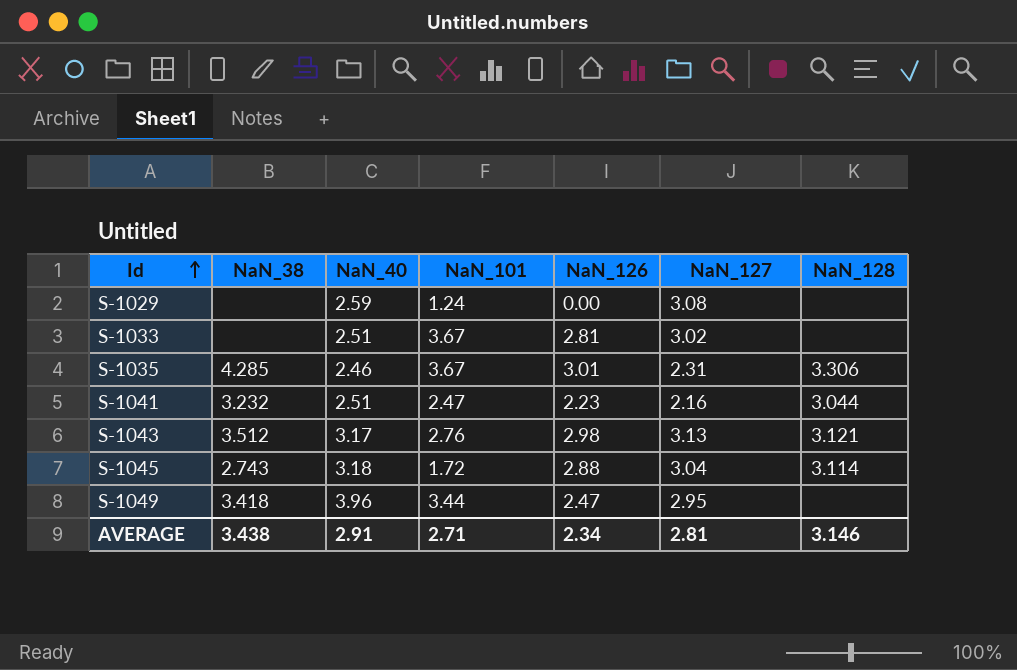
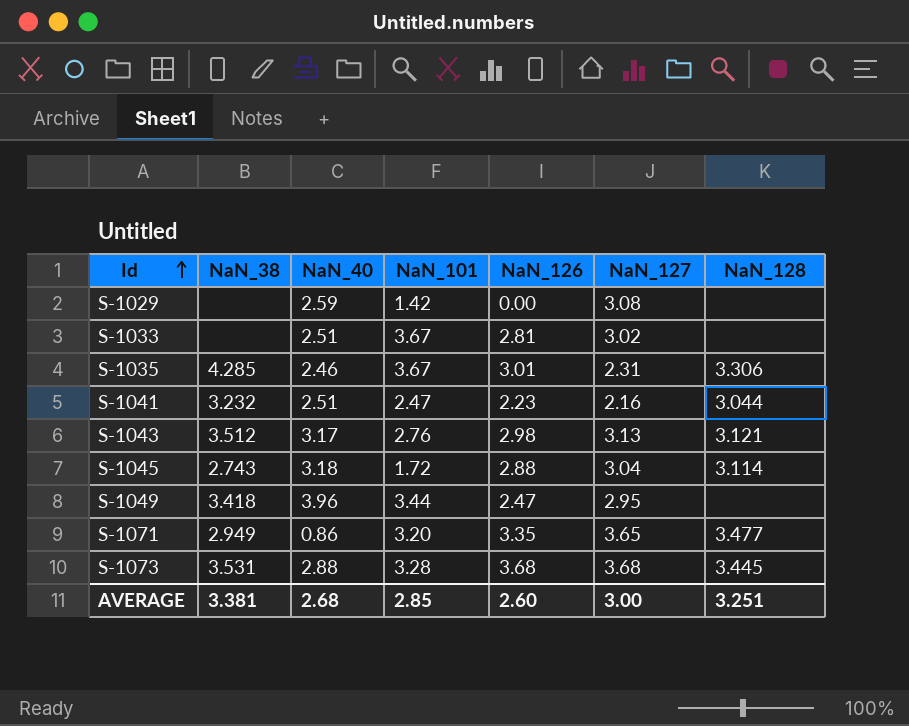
S-1029 | NaN_101: 1.24 -> 1.42
row S-1071: none -> 2.949 | 0.86 | 3.20 | 3.35 | 3.65 | 3.477
row S-1073: none -> 3.531 | 2.88 | 3.28 | 3.68 | 3.68 | 3.445
AVERAGE | NaN_38: 3.438 -> 3.381
AVERAGE | NaN_40: 2.91 -> 2.68
AVERAGE | NaN_101: 2.71 -> 2.85
AVERAGE | NaN_126: 2.34 -> 2.60
AVERAGE | NaN_127: 2.81 -> 3.00
AVERAGE | NaN_128: 3.146 -> 3.251

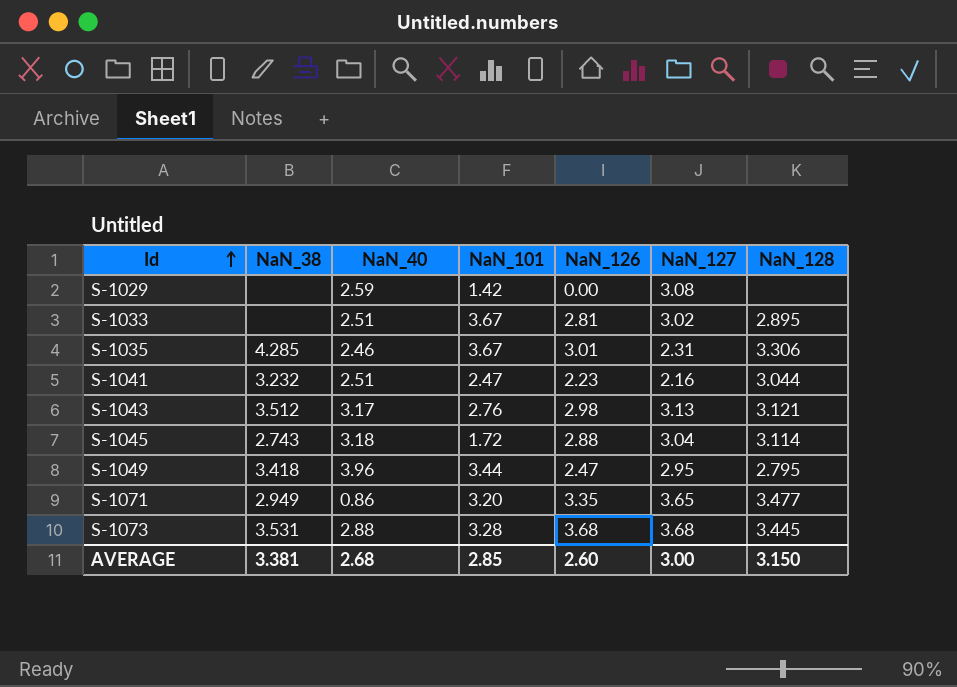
S-1033 | NaN_128: none -> 2.895
S-1049 | NaN_128: none -> 2.795
AVERAGE | NaN_128: 3.251 -> 3.150

